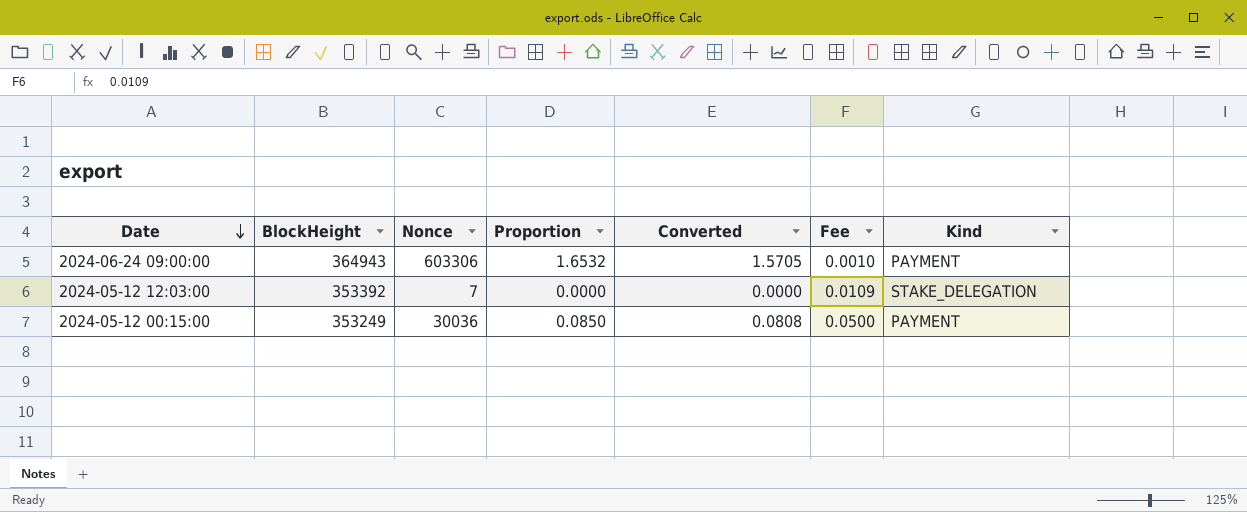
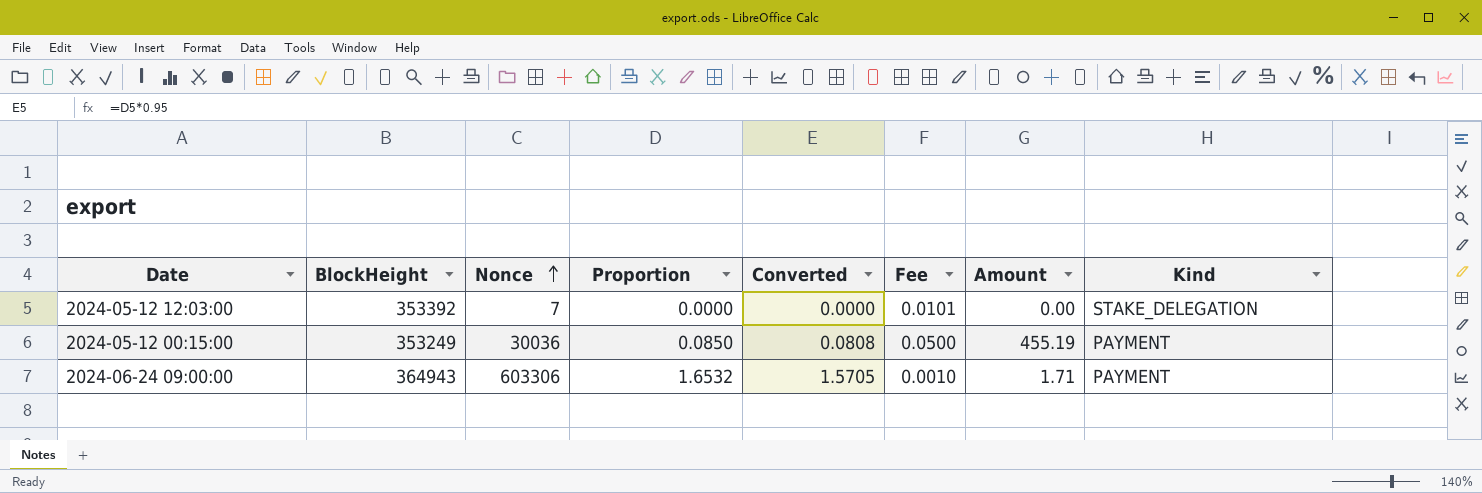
row order: Date descending -> Nonce ascending
column Amount | position: none -> 7
2024-05-12 12:03:00 | Fee: 0.0109 -> 0.0101

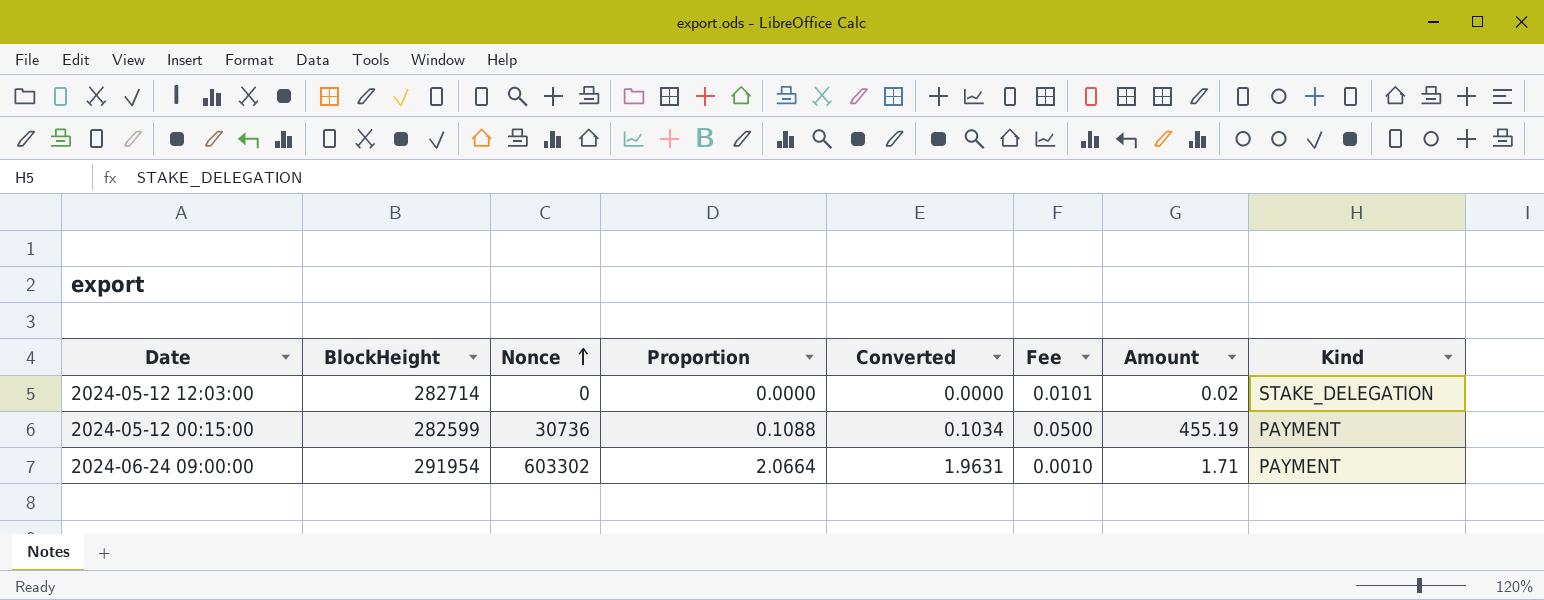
2024-05-12 12:03:00 | BlockHeight: 353392 -> 282714
2024-05-12 12:03:00 | Nonce: 7 -> 0
2024-05-12 12:03:00 | Amount: 0.00 -> 0.02
2024-05-12 00:15:00 | BlockHeight: 353249 -> 282599
2024-05-12 00:15:00 | Nonce: 30036 -> 30736
2024-05-12 00:15:00 | Proportion: 0.0850 -> 0.1088
2024-05-12 00:15:00 | Converted: 0.0808 -> 0.1034
2024-06-24 09:00:00 | BlockHeight: 364943 -> 291954
2024-06-24 09:00:00 | Nonce: 603306 -> 603302
2024-06-24 09:00:00 | Proportion: 1.6532 -> 2.0664
2024-06-24 09:00:00 | Converted: 1.5705 -> 1.9631

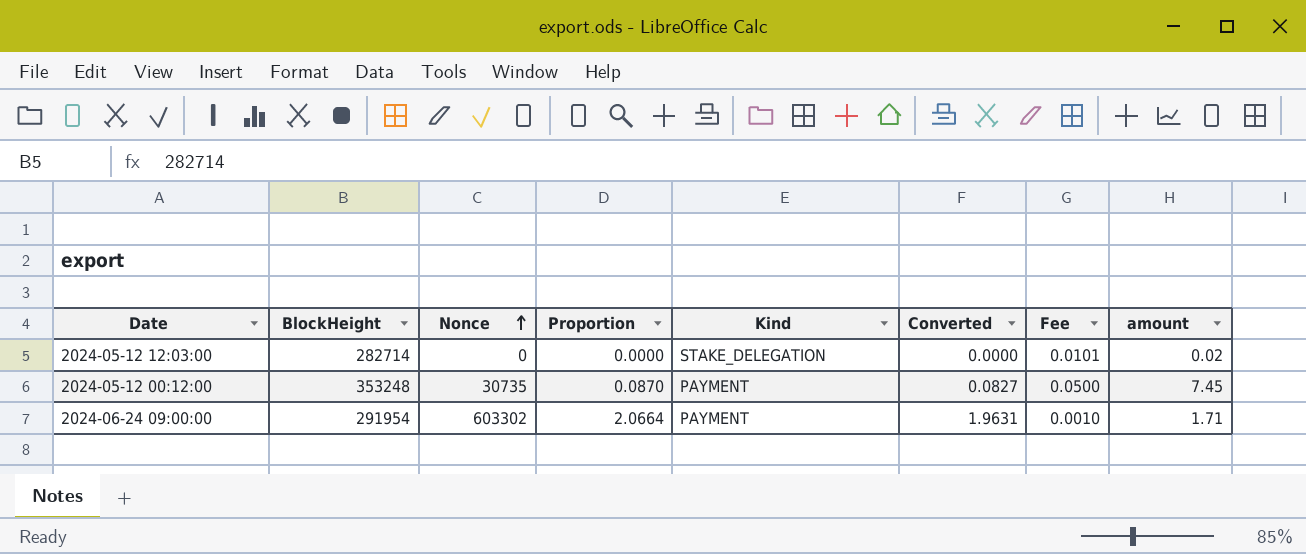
column Kind | position: 8 -> 5
column name: Amount -> amount
row 2024-05-12 00:15:00: 282599 | 30736 | 0.1088 | 0.1034 | 0.0500 | 455.19 | PAYMENT -> none
row 2024-05-12 00:12:00: none -> 353248 | 30735 | 0.0870 | PAYMENT | 0.0827 | 0.0500 | 7.45

